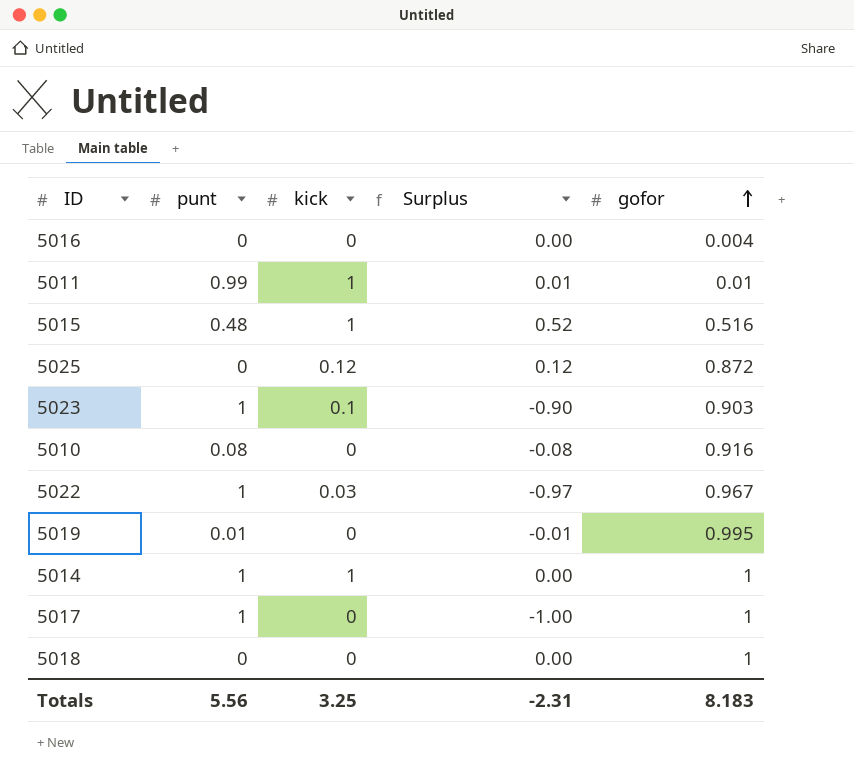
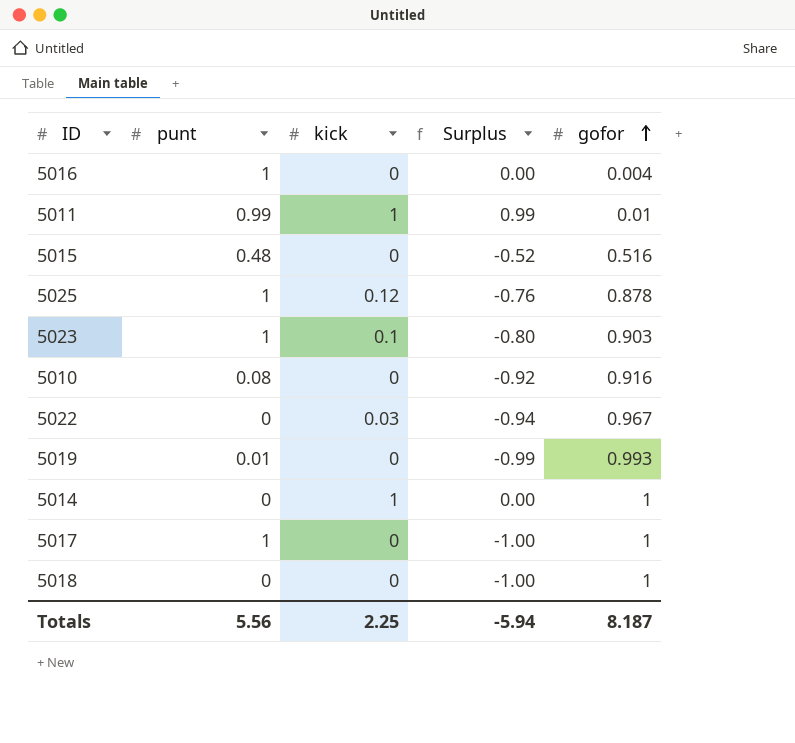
column Surplus | formula: [kick] - [punt] -> [kick] - [gofor]
5016 | punt: 0 -> 1
5015 | kick: 1 -> 0
5025 | punt: 0 -> 1
5025 | gofor: 0.872 -> 0.878
5022 | punt: 1 -> 0
5019 | gofor: 0.995 -> 0.993
5014 | punt: 1 -> 0
Totals | kick: 3.25 -> 2.25
Totals | Surplus: -2.31 -> -5.94
Totals | gofor: 8.183 -> 8.187

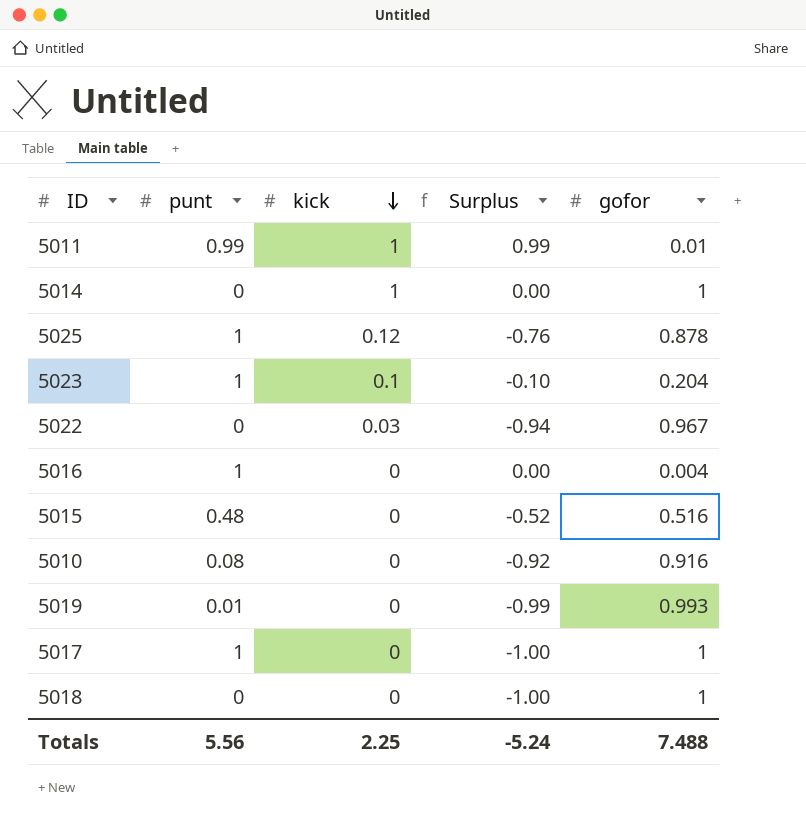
row order: gofor ascending -> kick descending
5023 | Surplus: -0.80 -> -0.10
5023 | gofor: 0.903 -> 0.204
Totals | Surplus: -5.94 -> -5.24
Totals | gofor: 8.187 -> 7.488

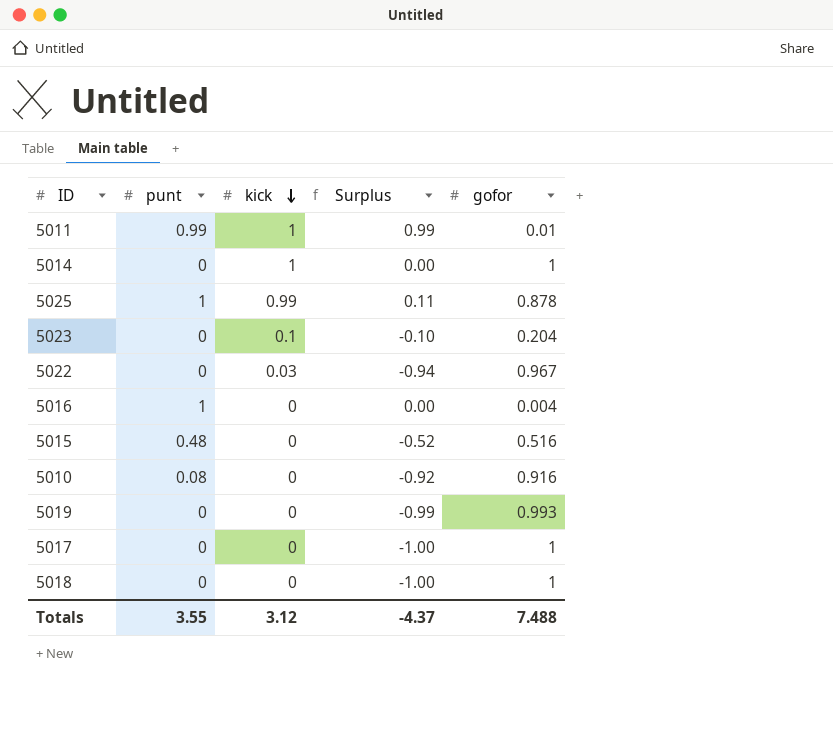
5025 | kick: 0.12 -> 0.99
5025 | Surplus: -0.76 -> 0.11
5023 | punt: 1 -> 0
5019 | punt: 0.01 -> 0
5017 | punt: 1 -> 0
Totals | punt: 5.56 -> 3.55
Totals | kick: 2.25 -> 3.12
Totals | Surplus: -5.24 -> -4.37

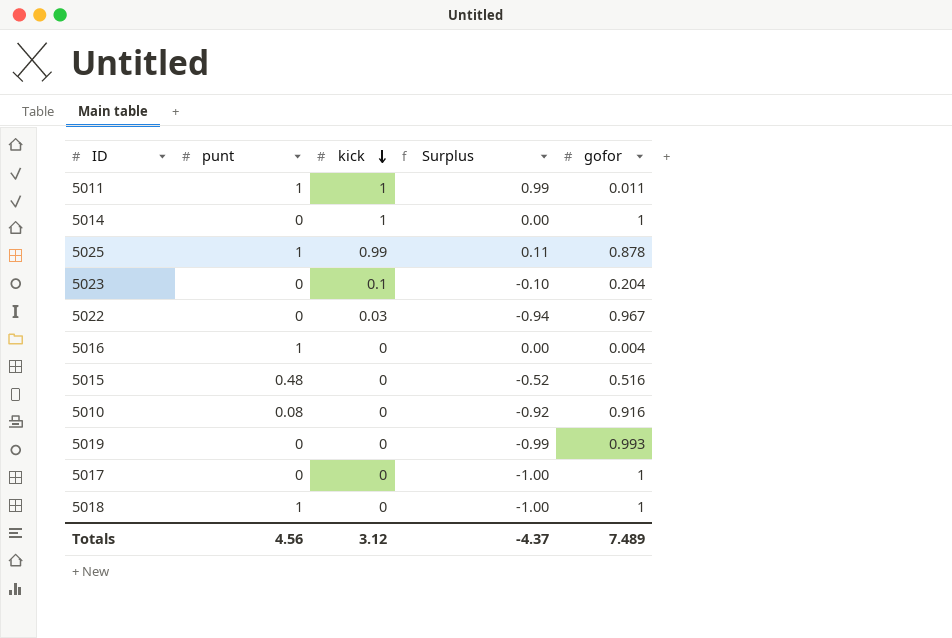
5011 | punt: 0.99 -> 1
5011 | gofor: 0.01 -> 0.011
5018 | punt: 0 -> 1
Totals | punt: 3.55 -> 4.56
Totals | gofor: 7.488 -> 7.489

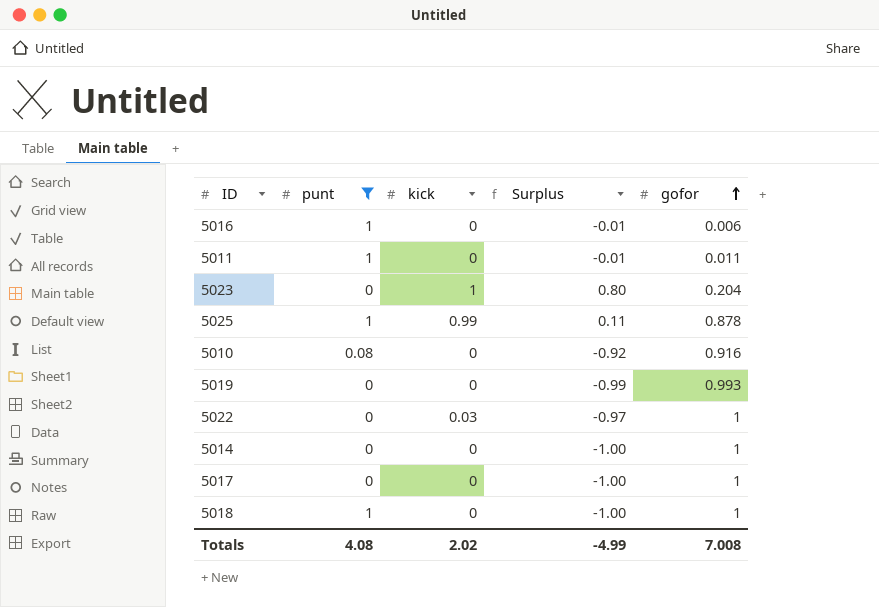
filter: none -> punt != 0.48
row order: kick descending -> gofor ascending
5016 | Surplus: 0.00 -> -0.01
5016 | gofor: 0.004 -> 0.006
5011 | kick: 1 -> 0
5011 | Surplus: 0.99 -> -0.01
5023 | kick: 0.1 -> 1
5023 | Surplus: -0.10 -> 0.80
5022 | Surplus: -0.94 -> -0.97
5022 | gofor: 0.967 -> 1
5014 | kick: 1 -> 0
5014 | Surplus: 0.00 -> -1.00
Totals | punt: 4.56 -> 4.08
Totals | kick: 3.12 -> 2.02
Totals | Surplus: -4.37 -> -4.99
Totals | gofor: 7.489 -> 7.008

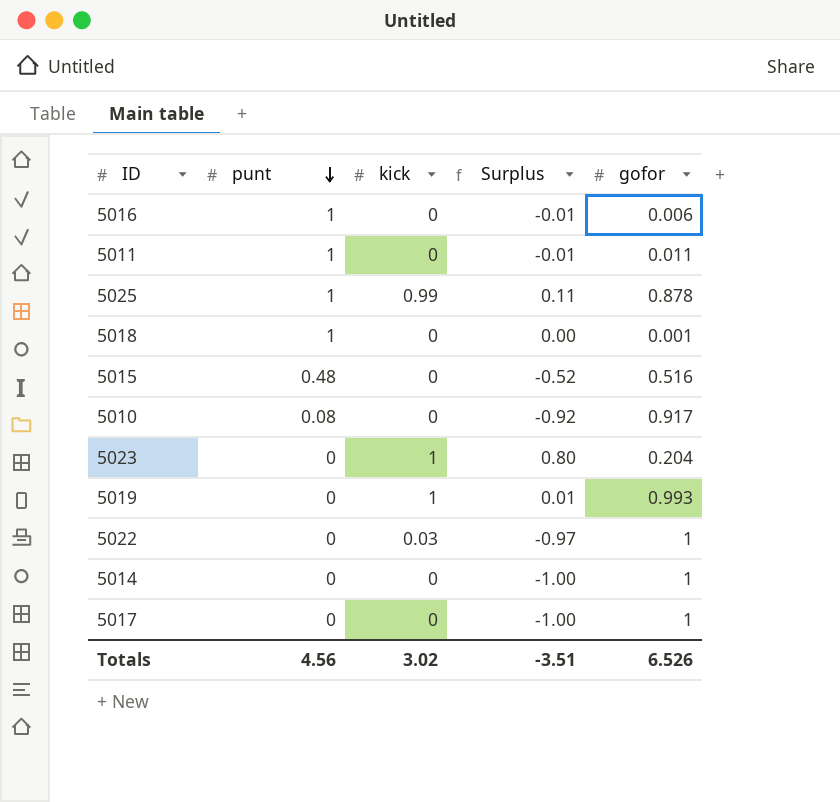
filter: punt != 0.48 -> none
row order: gofor ascending -> punt descending
5018 | Surplus: -1.00 -> 0.00
5018 | gofor: 1 -> 0.001
5010 | gofor: 0.916 -> 0.917
5019 | kick: 0 -> 1
5019 | Surplus: -0.99 -> 0.01
Totals | punt: 4.08 -> 4.56
Totals | kick: 2.02 -> 3.02
Totals | Surplus: -4.99 -> -3.51
Totals | gofor: 7.008 -> 6.526

